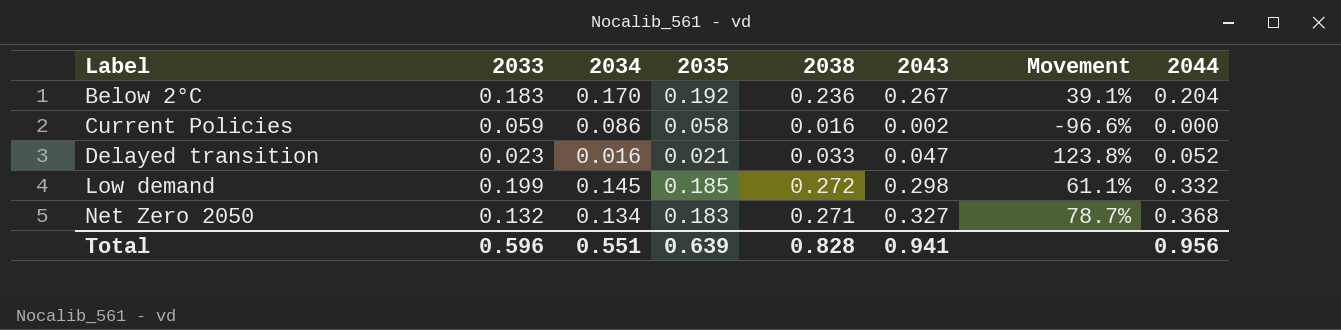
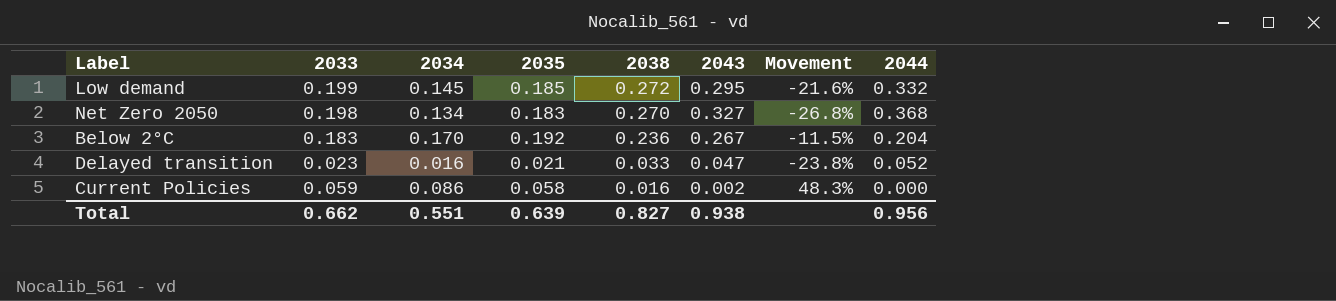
row order: Label ascending -> 2038 descending
column Movement | formula: ([2043] - [2035]) / [2035] -> ([2034] - [2035]) / [2035]
Low demand | 2043: 0.298 -> 0.295
Net Zero 2050 | 2033: 0.132 -> 0.198
Net Zero 2050 | 2038: 0.271 -> 0.270
Total | 2033: 0.596 -> 0.662
Total | 2038: 0.828 -> 0.827
Total | 2043: 0.941 -> 0.938

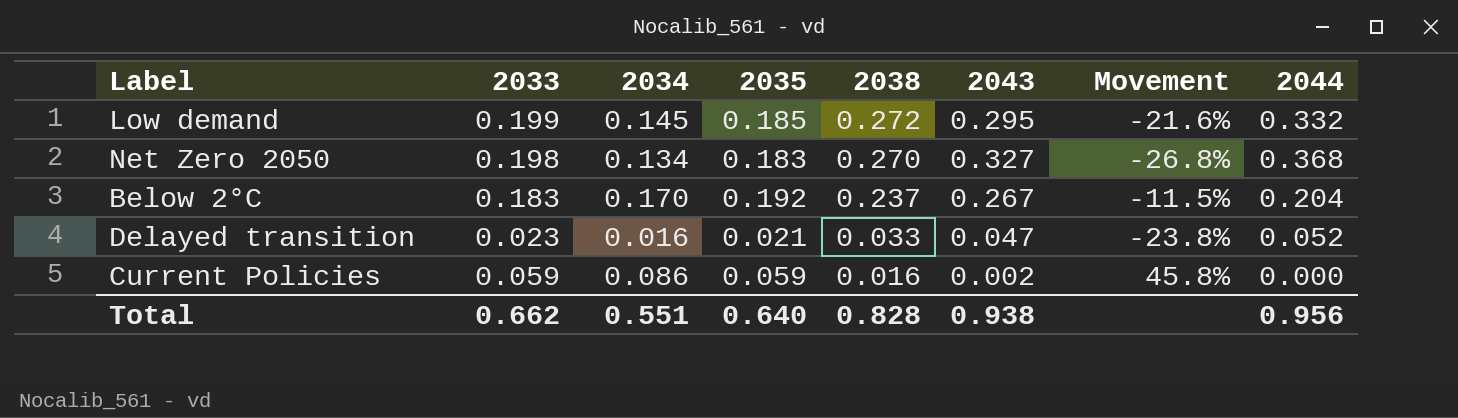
Below 2°C | 2038: 0.236 -> 0.237
Current Policies | 2035: 0.058 -> 0.059
Current Policies | Movement: 48.3% -> 45.8%
Total | 2035: 0.639 -> 0.640
Total | 2038: 0.827 -> 0.828

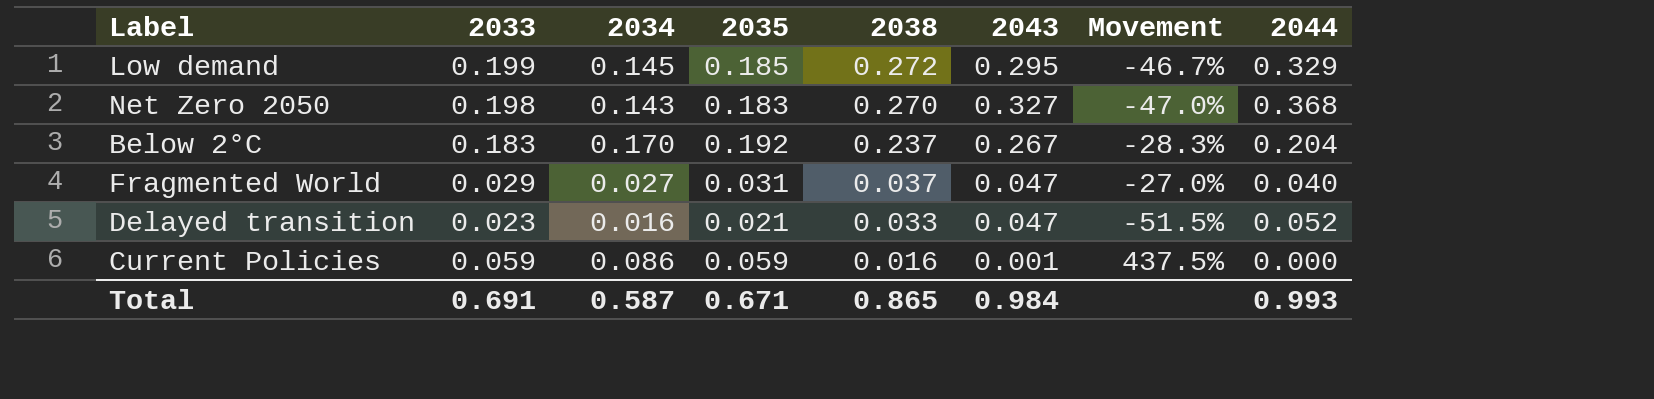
column Movement | formula: ([2034] - [2035]) / [2035] -> ([2034] - [2038]) / [2038]
Low demand | 2044: 0.332 -> 0.329
Net Zero 2050 | 2034: 0.134 -> 0.143
row Fragmented World: none -> 0.029 | 0.027 | 0.031 | 0.037 | 0.047 | -27.0% | 0.040
Current Policies | 2043: 0.002 -> 0.001
Total | 2033: 0.662 -> 0.691
Total | 2034: 0.551 -> 0.587
Total | 2035: 0.640 -> 0.671
Total | 2038: 0.828 -> 0.865
Total | 2043: 0.938 -> 0.984
Total | 2044: 0.956 -> 0.993

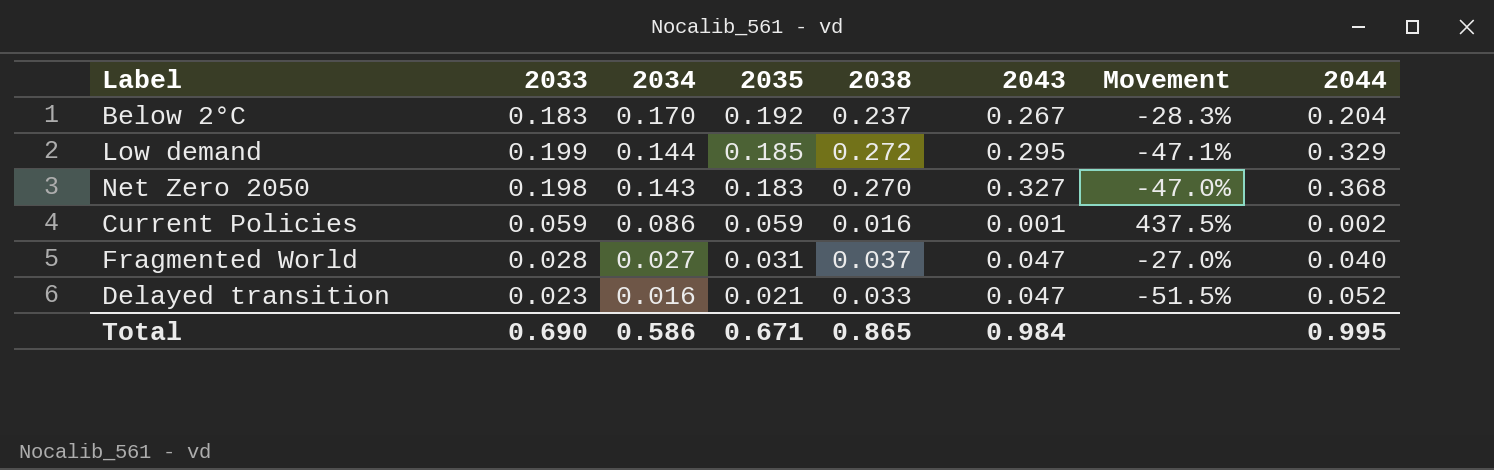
row order: 2038 descending -> 2034 descending
Low demand | 2034: 0.145 -> 0.144
Low demand | Movement: -46.7% -> -47.1%
Current Policies | 2044: 0.000 -> 0.002
Fragmented World | 2033: 0.029 -> 0.028
Total | 2033: 0.691 -> 0.690
Total | 2034: 0.587 -> 0.586
Total | 2044: 0.993 -> 0.995

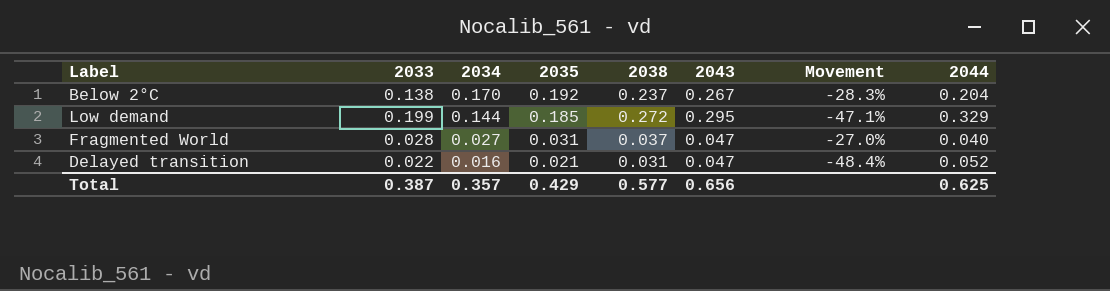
row Net Zero 2050: 0.198 | 0.143 | 0.183 | 0.270 | 0.327 | -47.0% | 0.368 -> none
row Current Policies: 0.059 | 0.086 | 0.059 | 0.016 | 0.001 | 437.5% | 0.002 -> none
Below 2°C | 2033: 0.183 -> 0.138
Delayed transition | 2033: 0.023 -> 0.022
Delayed transition | 2038: 0.033 -> 0.031
Delayed transition | Movement: -51.5% -> -48.4%
Total | 2033: 0.690 -> 0.387
Total | 2034: 0.586 -> 0.357
Total | 2035: 0.671 -> 0.429
Total | 2038: 0.865 -> 0.577
Total | 2043: 0.984 -> 0.656
Total | 2044: 0.995 -> 0.625

